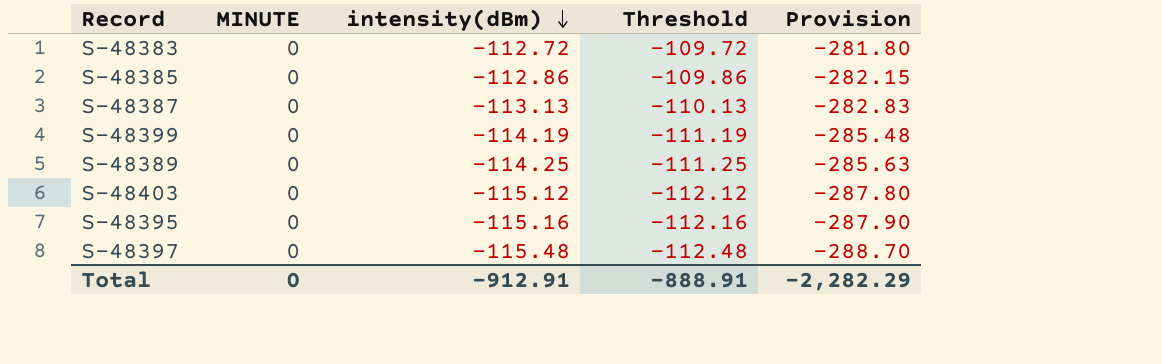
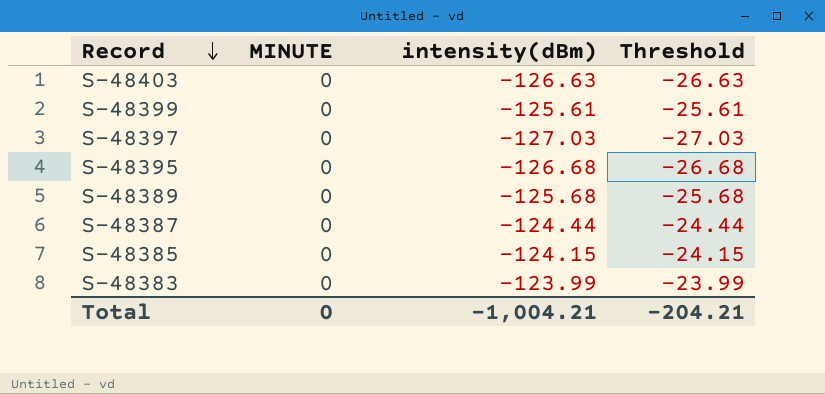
row order: intensity(dBm) descending -> Record descending
column Provision | formula: [intensity(dBm)] * 2.5 -> none
column Threshold | formula: [intensity(dBm)] + 3 -> [intensity(dBm)] + 100
S-48403 | intensity(dBm): -115.12 -> -126.63
S-48399 | intensity(dBm): -114.19 -> -125.61
S-48397 | intensity(dBm): -115.48 -> -127.03
S-48395 | intensity(dBm): -115.16 -> -126.68
S-48389 | intensity(dBm): -114.25 -> -125.68
S-48387 | intensity(dBm): -113.13 -> -124.44
S-48385 | intensity(dBm): -112.86 -> -124.15
S-48383 | intensity(dBm): -112.72 -> -123.99
Total | intensity(dBm): -912.91 -> -1,004.21
Total | Threshold: -888.91 -> -204.21

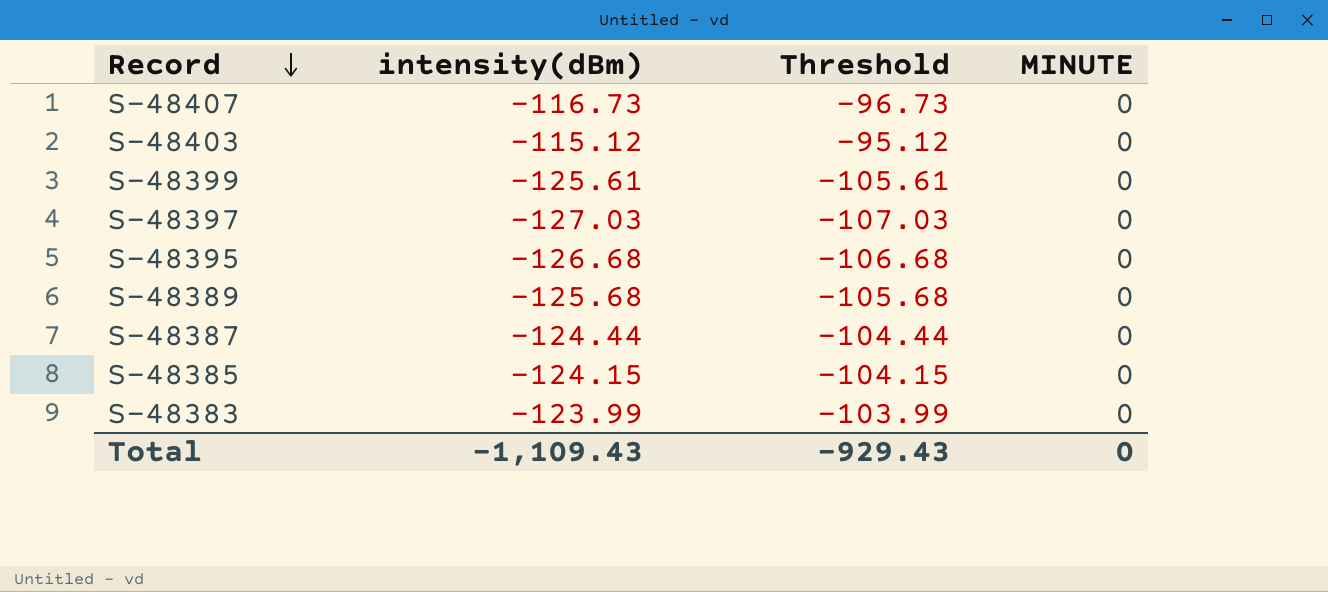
column Threshold | formula: [intensity(dBm)] + 100 -> [intensity(dBm)] + 20
column MINUTE | position: 2 -> 4
row S-48407: none -> -116.73 | -96.73 | 0
S-48403 | intensity(dBm): -126.63 -> -115.12
Total | intensity(dBm): -1,004.21 -> -1,109.43
Total | Threshold: -204.21 -> -929.43

